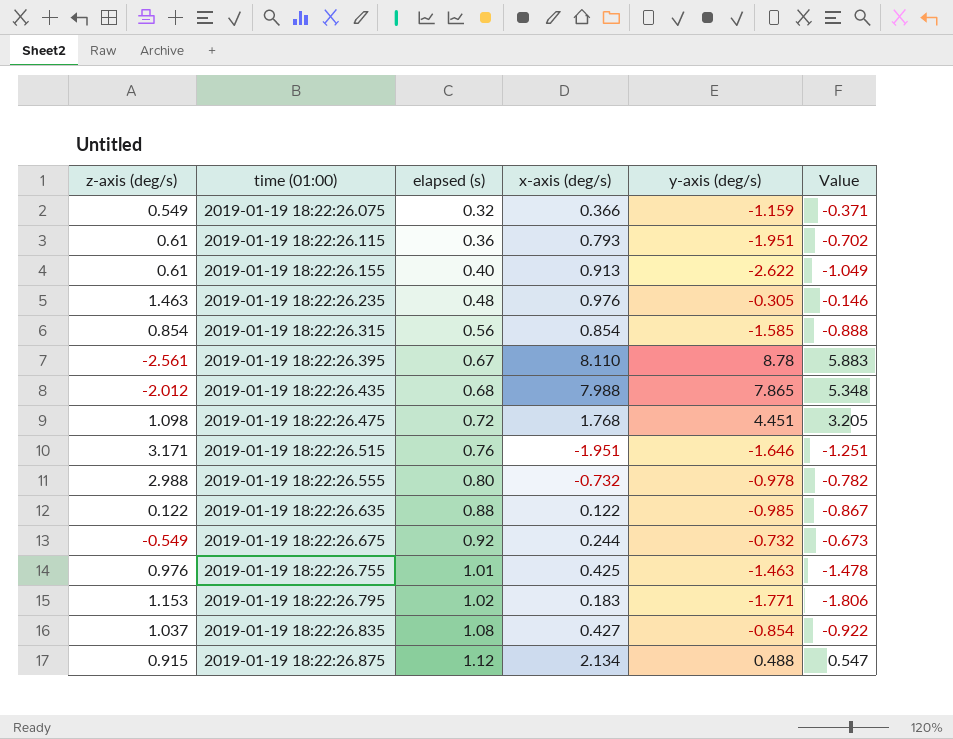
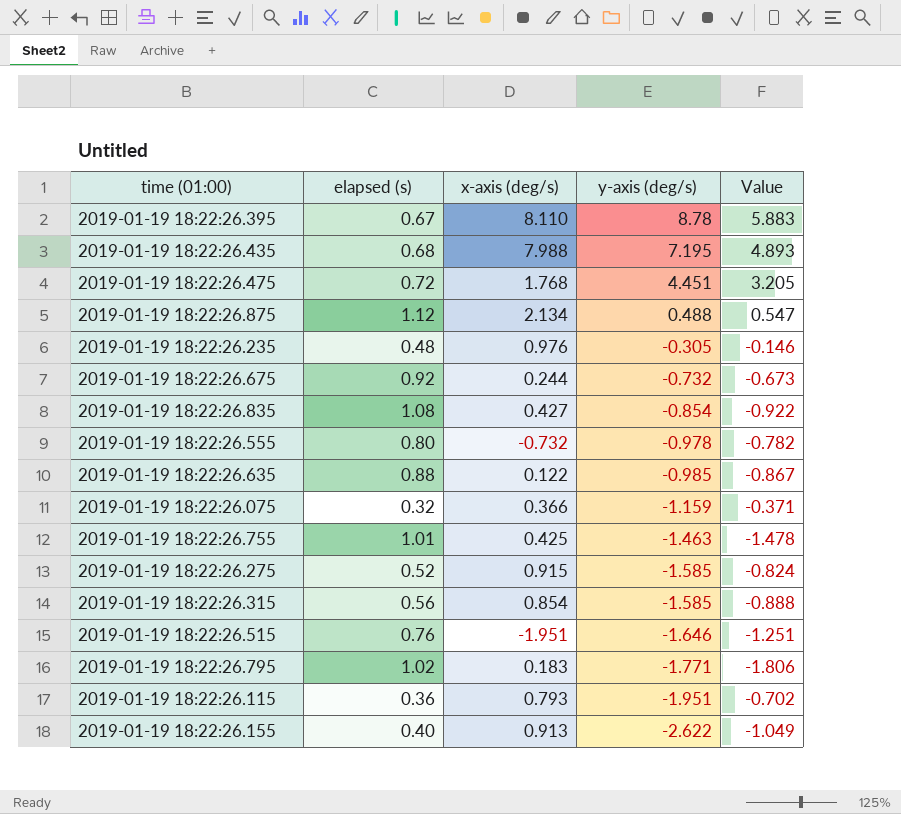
row order: time (01:00) ascending -> y-axis (deg/s) descending
column z-axis (deg/s) | position: 1 -> none
2019-01-19 18:22:26.435 | y-axis (deg/s): 7.865 -> 7.195
2019-01-19 18:22:26.435 | Value: 5.348 -> 4.893
row 2019-01-19 18:22:26.275: none -> 0.52 | 0.915 | -1.585 | -0.824

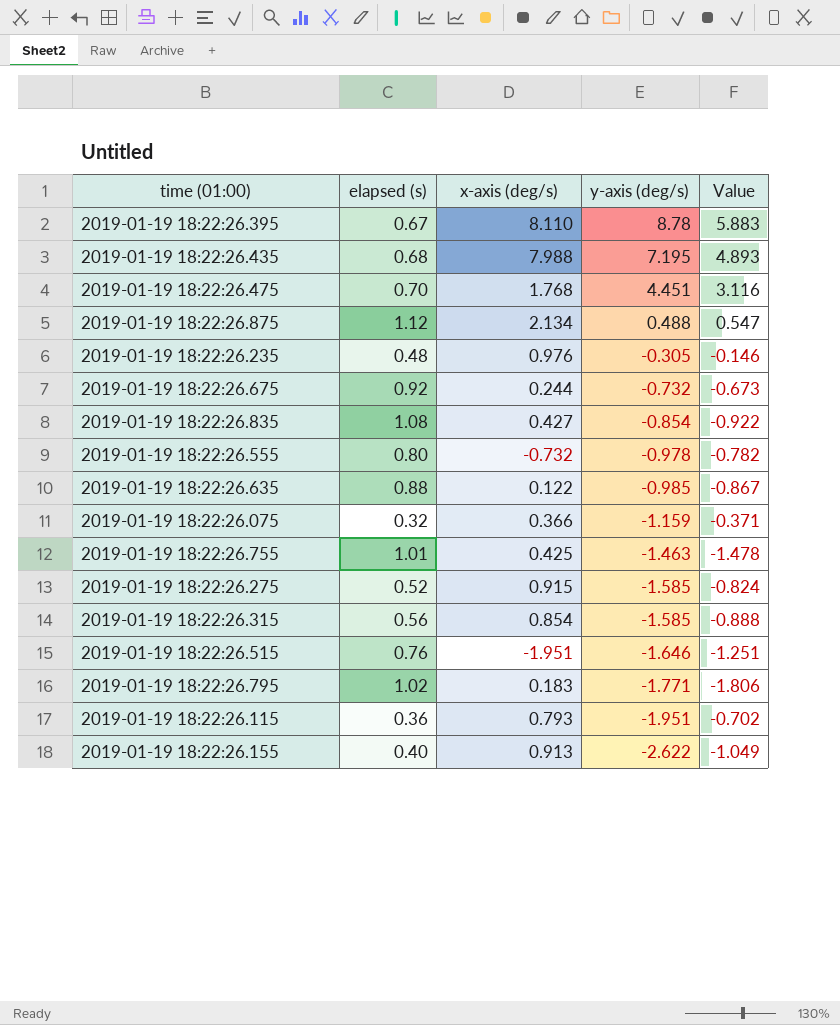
2019-01-19 18:22:26.475 | elapsed (s): 0.72 -> 0.70
2019-01-19 18:22:26.475 | Value: 3.205 -> 3.116

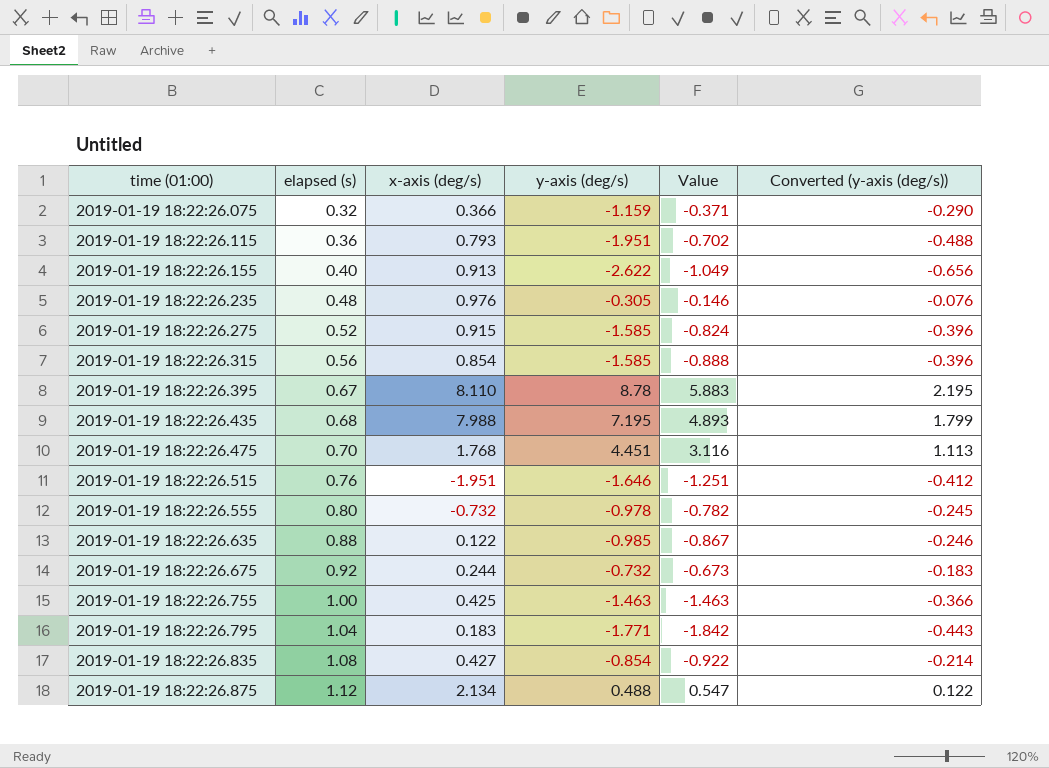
row order: y-axis (deg/s) descending -> time (01:00) ascending
column Converted (y-axis (deg/s)) | formula: none -> [y-axis (deg/s)] * 0.25
2019-01-19 18:22:26.755 | elapsed (s): 1.01 -> 1.00
2019-01-19 18:22:26.755 | Value: -1.478 -> -1.463
2019-01-19 18:22:26.795 | elapsed (s): 1.02 -> 1.04
2019-01-19 18:22:26.795 | Value: -1.806 -> -1.842

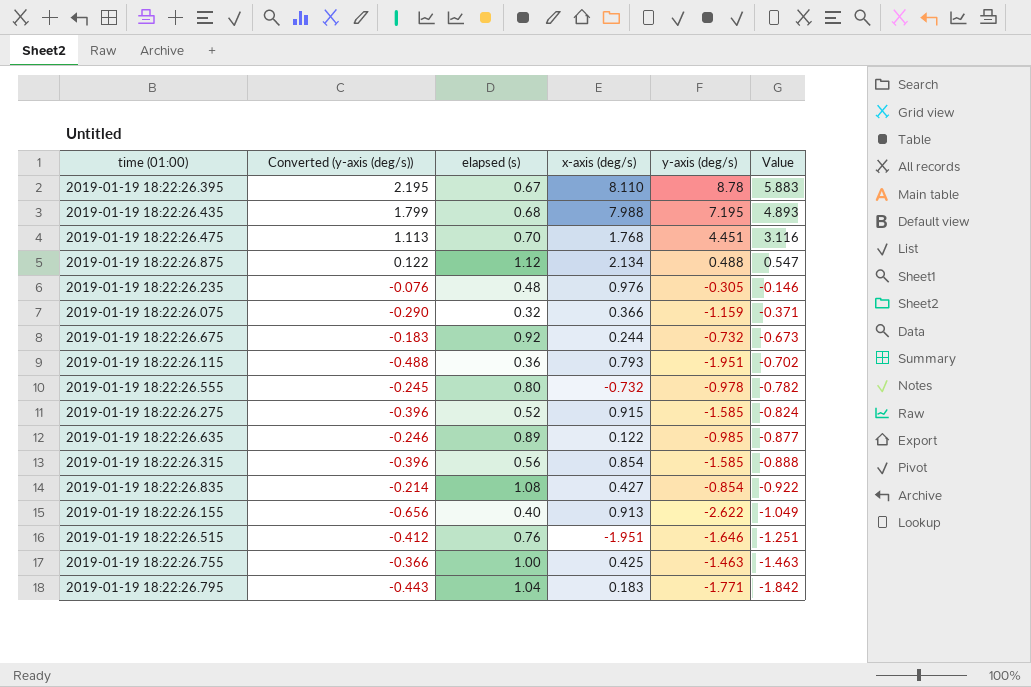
row order: time (01:00) ascending -> Value descending
column Converted (y-axis (deg/s)) | position: 6 -> 2
2019-01-19 18:22:26.635 | elapsed (s): 0.88 -> 0.89
2019-01-19 18:22:26.635 | Value: -0.867 -> -0.877

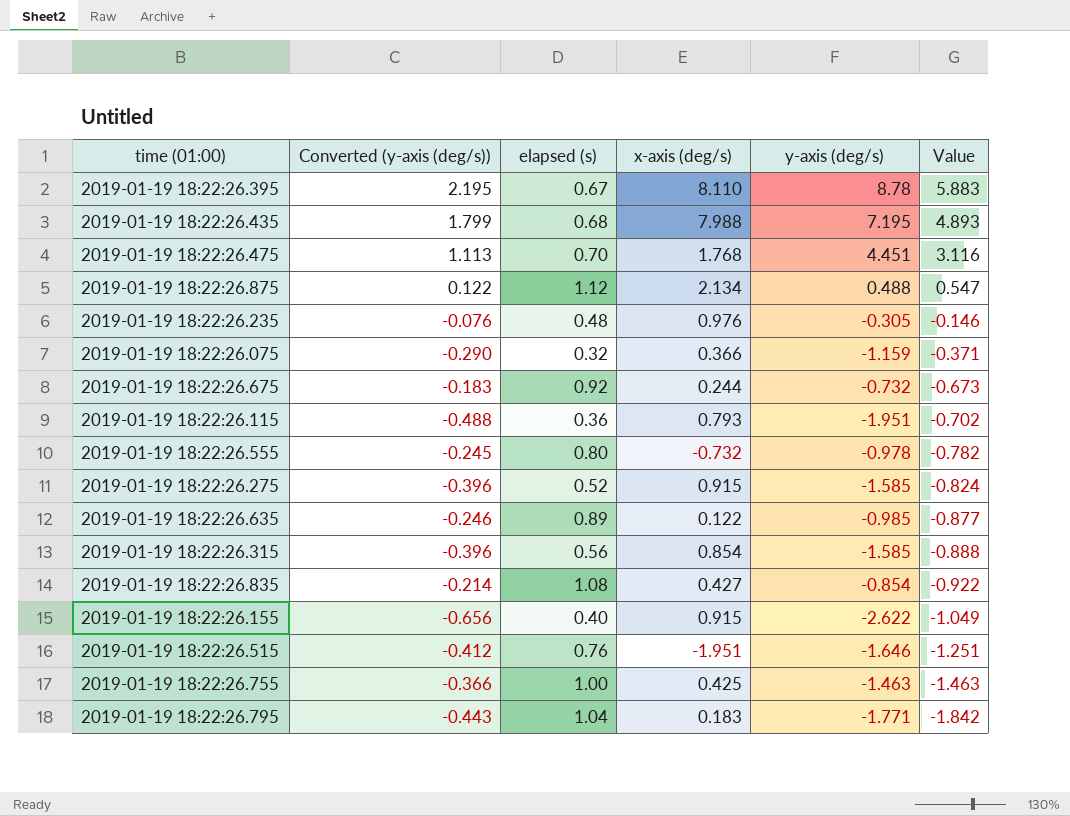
2019-01-19 18:22:26.155 | x-axis (deg/s): 0.913 -> 0.915

